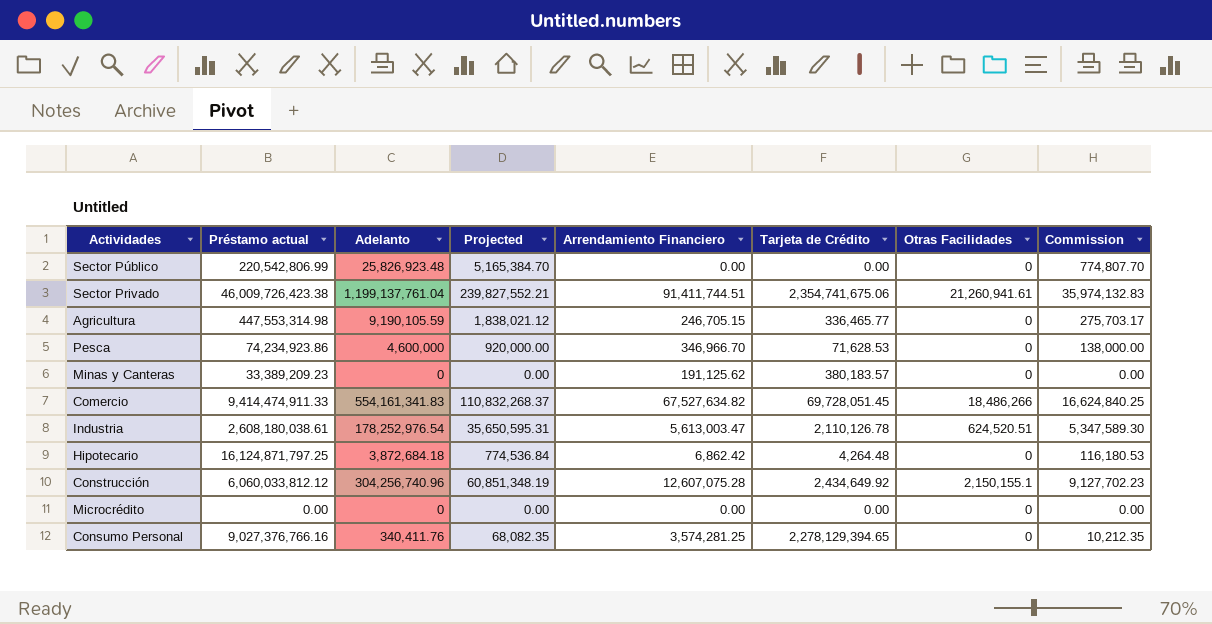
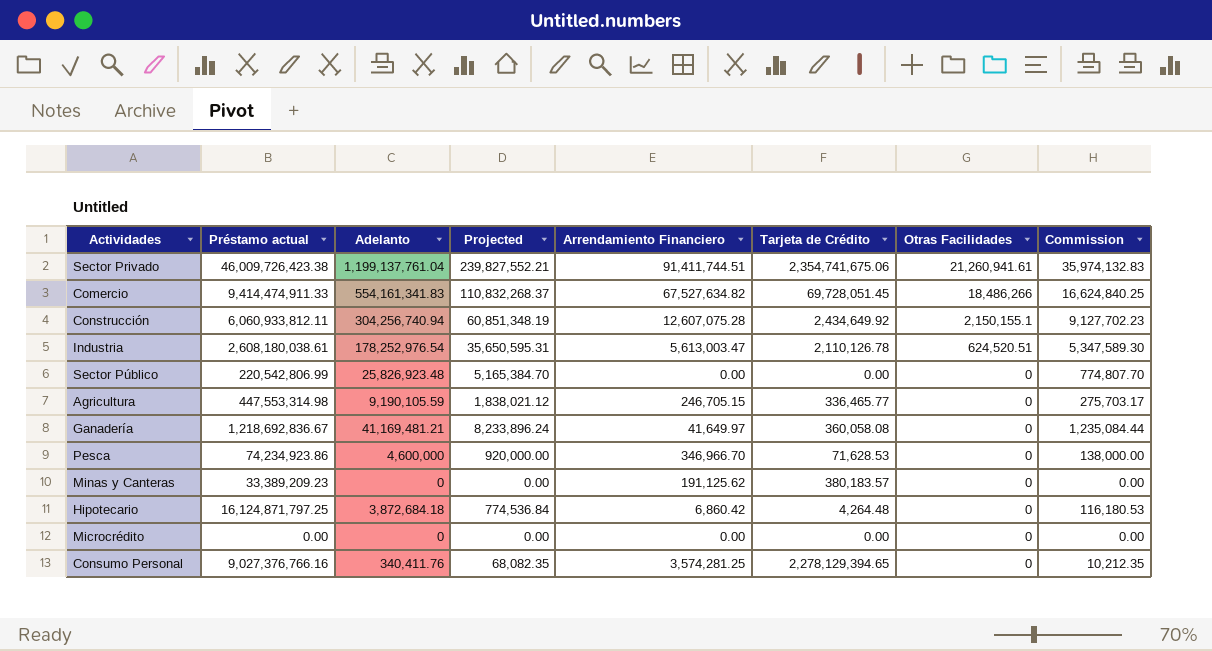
row order: none -> Otras Facilidades descending
Construcción | Préstamo actual: 6,060,033,812.12 -> 6,060,933,812.11
Construcción | Adelanto: 304,256,740.96 -> 304,256,740.94
row Ganadería: none -> 1,218,692,836.67 | 41,169,481.21 | 8,233,896.24 | 41,649.97 | 360,058.08 | 0 | 1,235,084.44
Hipotecario | Arrendamiento Financiero: 6,862.42 -> 6,860.42

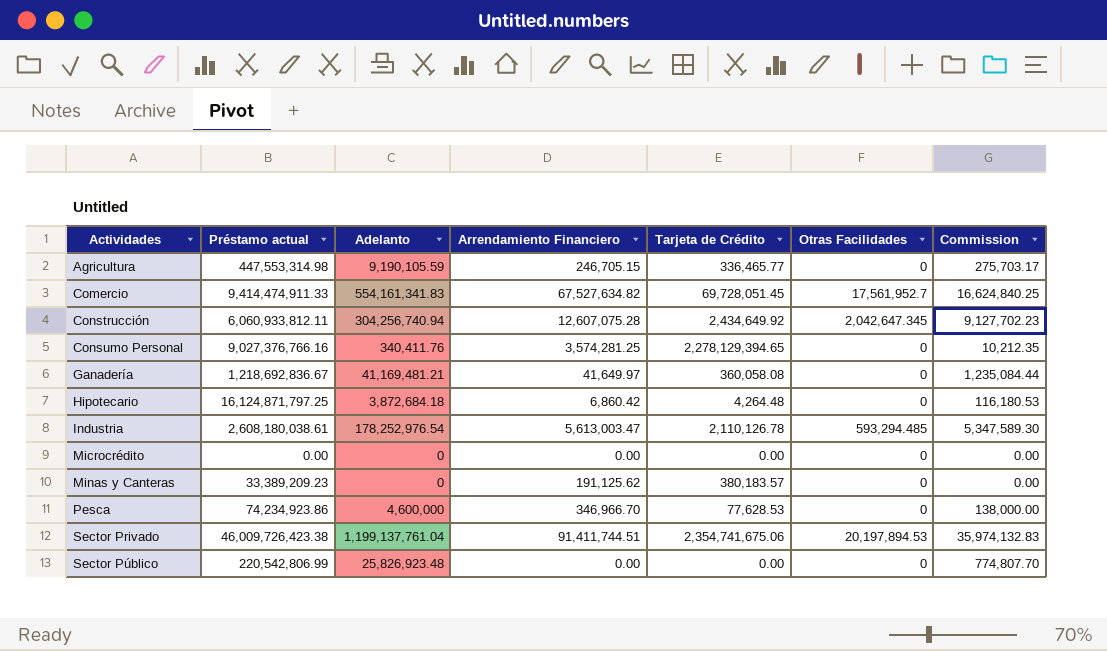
row order: Otras Facilidades descending -> Actividades ascending
column Projected | formula: [Adelanto] * 0.2 -> none
Comercio | Otras Facilidades: 18,486,266 -> 17,561,952.7
Construcción | Otras Facilidades: 2,150,155.1 -> 2,042,647.345
Industria | Otras Facilidades: 624,520.51 -> 593,294.485
Pesca | Tarjeta de Crédito: 71,628.53 -> 77,628.53
Sector Privado | Otras Facilidades: 21,260,941.61 -> 20,197,894.53

